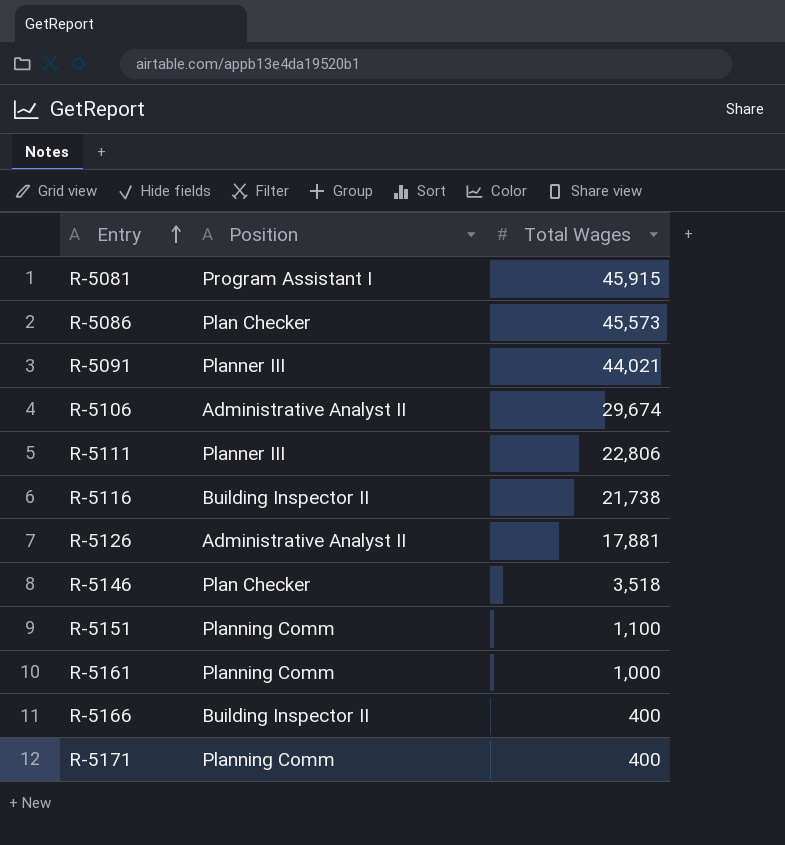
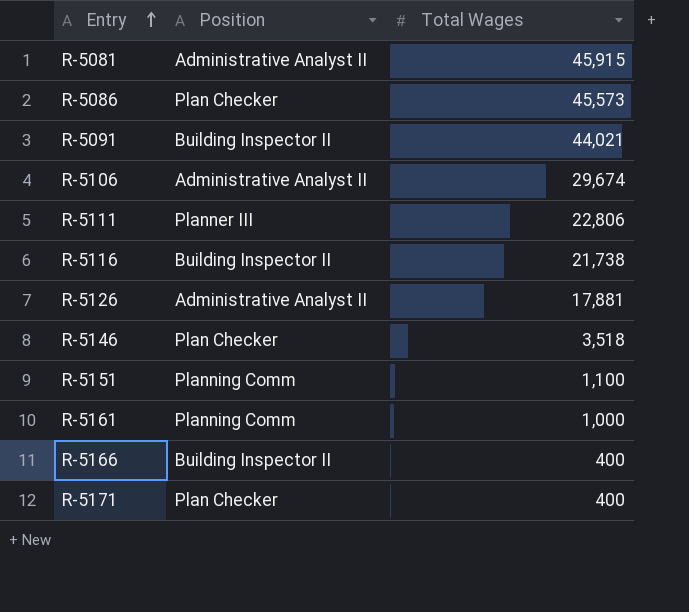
R-5081 | Position: Program Assistant I -> Administrative Analyst II
R-5091 | Position: Planner III -> Building Inspector II
R-5171 | Position: Planning Comm -> Plan Checker

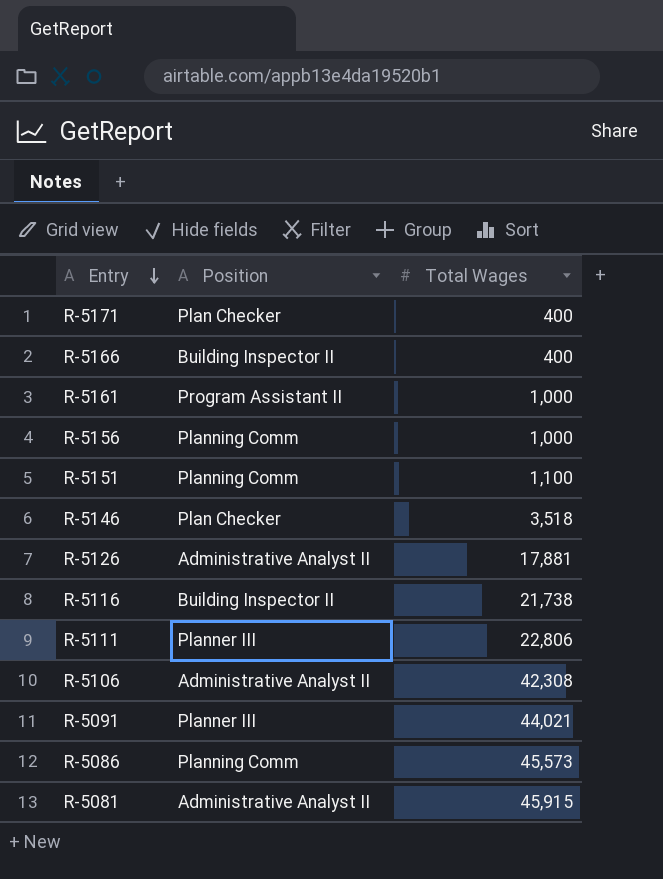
row order: Entry ascending -> Entry descending
R-5161 | Position: Planning Comm -> Program Assistant II
row R-5156: none -> Planning Comm | 1,000
R-5106 | Total Wages: 29,674 -> 42,308
R-5091 | Position: Building Inspector II -> Planner III
R-5086 | Position: Plan Checker -> Planning Comm

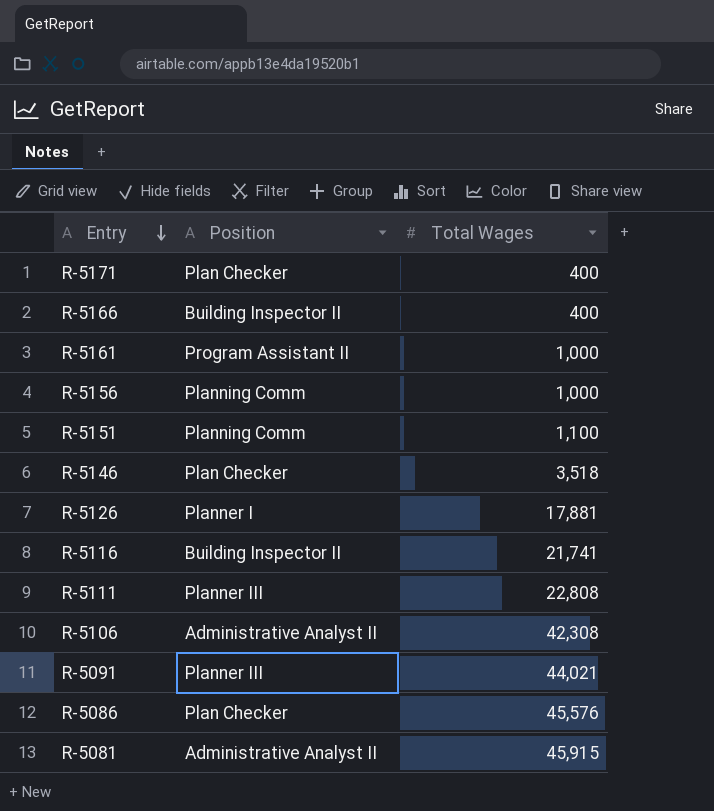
R-5126 | Position: Administrative Analyst II -> Planner I
R-5116 | Total Wages: 21,738 -> 21,741
R-5111 | Total Wages: 22,806 -> 22,808
R-5086 | Position: Planning Comm -> Plan Checker
R-5086 | Total Wages: 45,573 -> 45,576

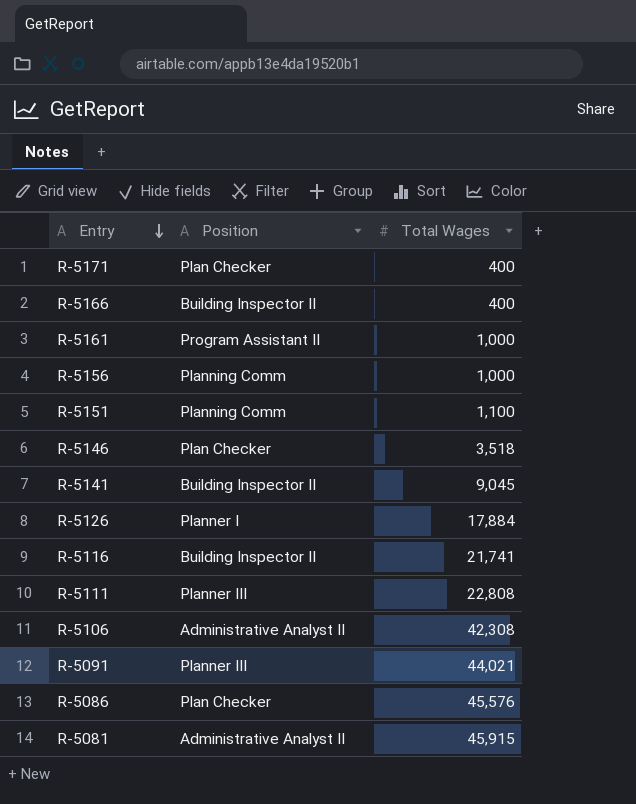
row R-5141: none -> Building Inspector II | 9,045
R-5126 | Total Wages: 17,881 -> 17,884

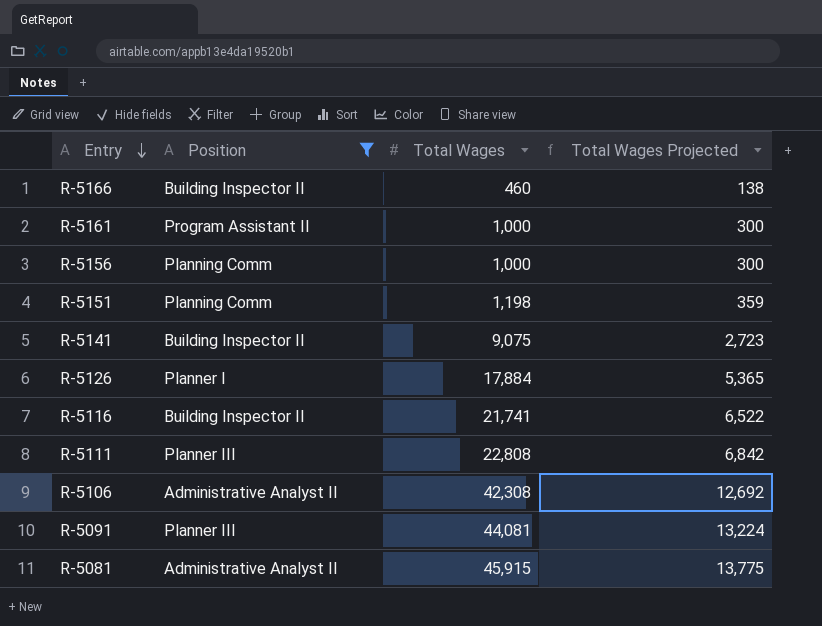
filter: none -> Position != Plan Checker
column Total Wages Projected | formula: none -> [Total Wages] * 0.3
R-5166 | Total Wages: 400 -> 460
R-5151 | Total Wages: 1,100 -> 1,198
R-5141 | Total Wages: 9,045 -> 9,075
R-5091 | Total Wages: 44,021 -> 44,081

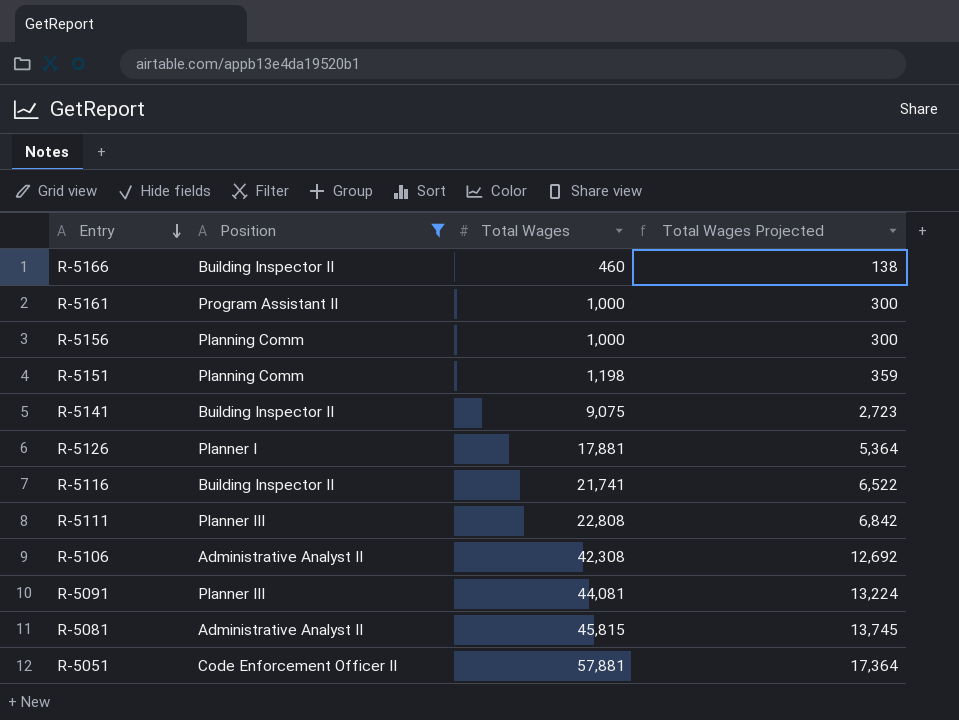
R-5126 | Total Wages: 17,884 -> 17,881
R-5126 | Total Wages Projected: 5,365 -> 5,364
R-5081 | Total Wages: 45,915 -> 45,815
R-5081 | Total Wages Projected: 13,775 -> 13,745
row R-5051: none -> Code Enforcement Officer II | 57,881 | 17,364

